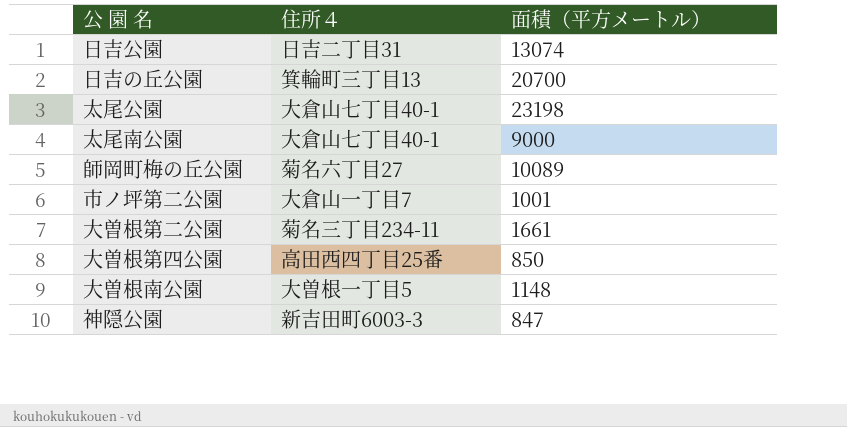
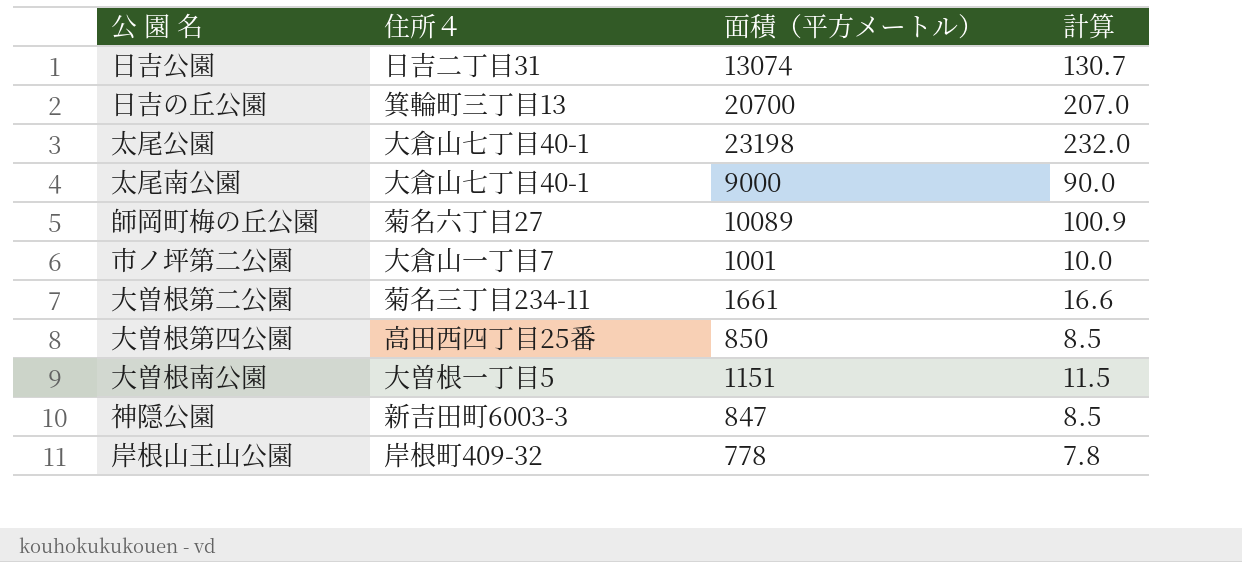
column 計算 | formula: none -> [面積（平方メートル）] * 0.01
大曽根南公園 | 面積（平方メートル）: 1148 -> 1151
row 岸根山王山公園: none -> 岸根町409-32 | 778 | 7.8

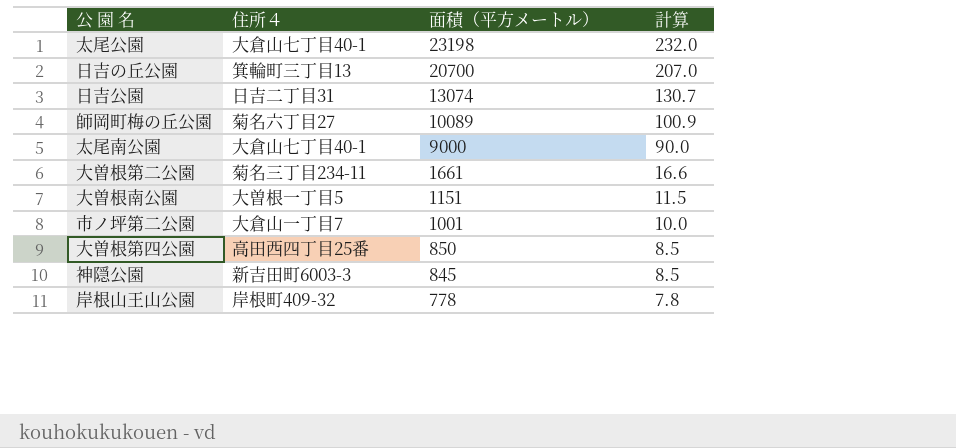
row order: none -> 面積（平方メートル） descending
神隠公園 | 面積（平方メートル）: 847 -> 845

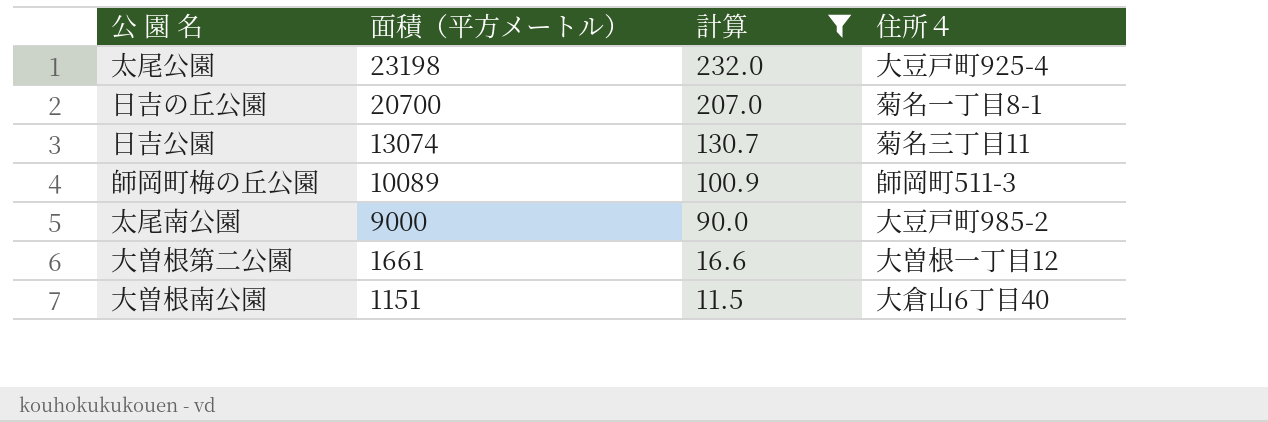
filter: none -> 計算 >= 11.5
column 住所４ | position: 2 -> 4
太尾公園 | 住所４: 大倉山七丁目40-1 -> 大豆戸町925-4
日吉の丘公園 | 住所４: 箕輪町三丁目13 -> 菊名一丁目8-1
日吉公園 | 住所４: 日吉二丁目31 -> 菊名三丁目11
師岡町梅の丘公園 | 住所４: 菊名六丁目27 -> 師岡町511-3
太尾南公園 | 住所４: 大倉山七丁目40-1 -> 大豆戸町985-2
大曽根第二公園 | 住所４: 菊名三丁目234-11 -> 大曽根一丁目12
大曽根南公園 | 住所４: 大曽根一丁目5 -> 大倉山6丁目40

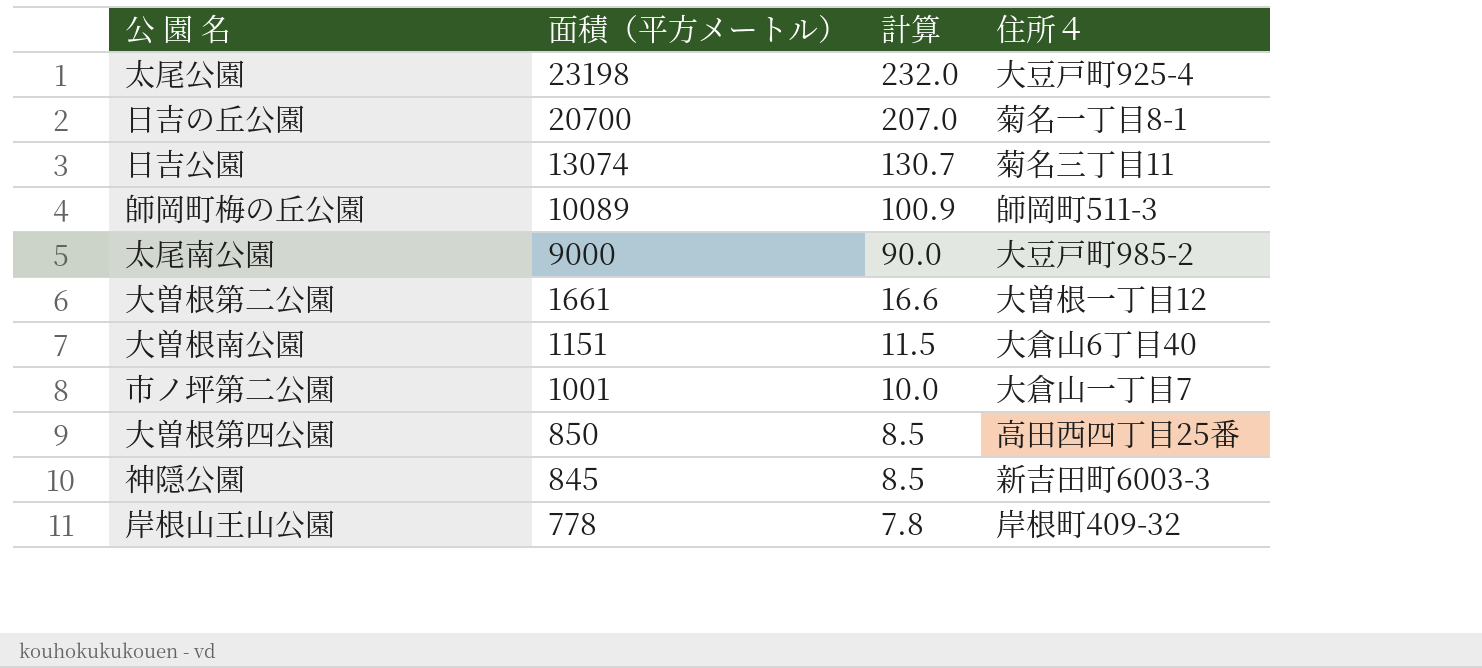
filter: 計算 >= 11.5 -> none

